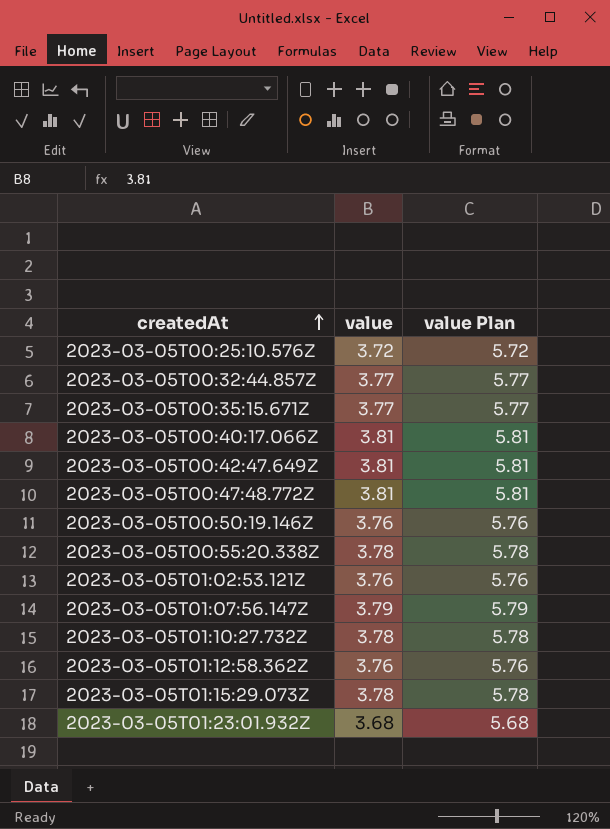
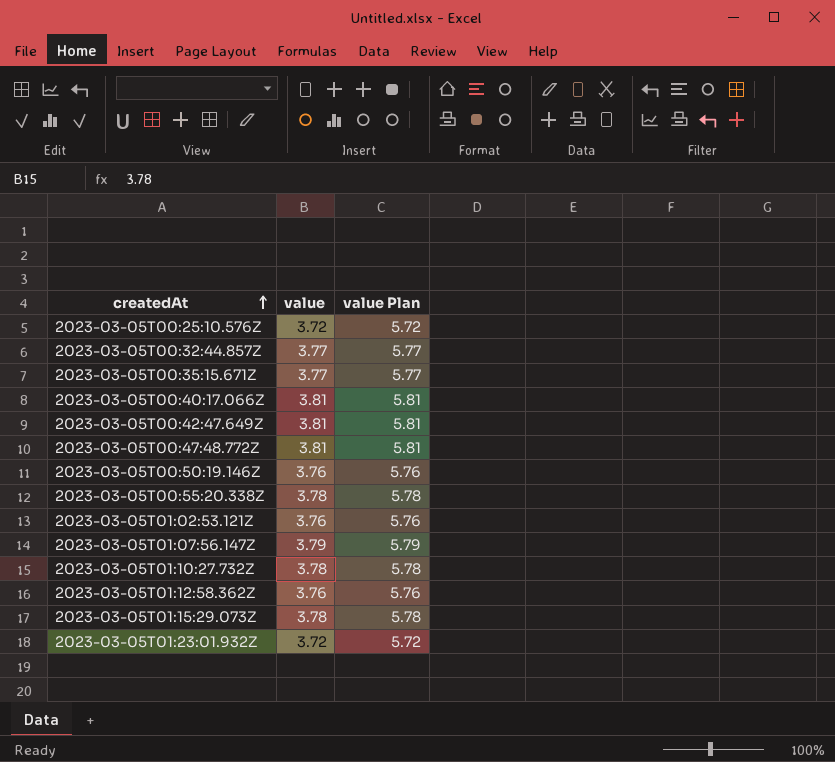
2023-03-05T01:23:01.932Z | value: 3.68 -> 3.72
2023-03-05T01:23:01.932Z | value Plan: 5.68 -> 5.72

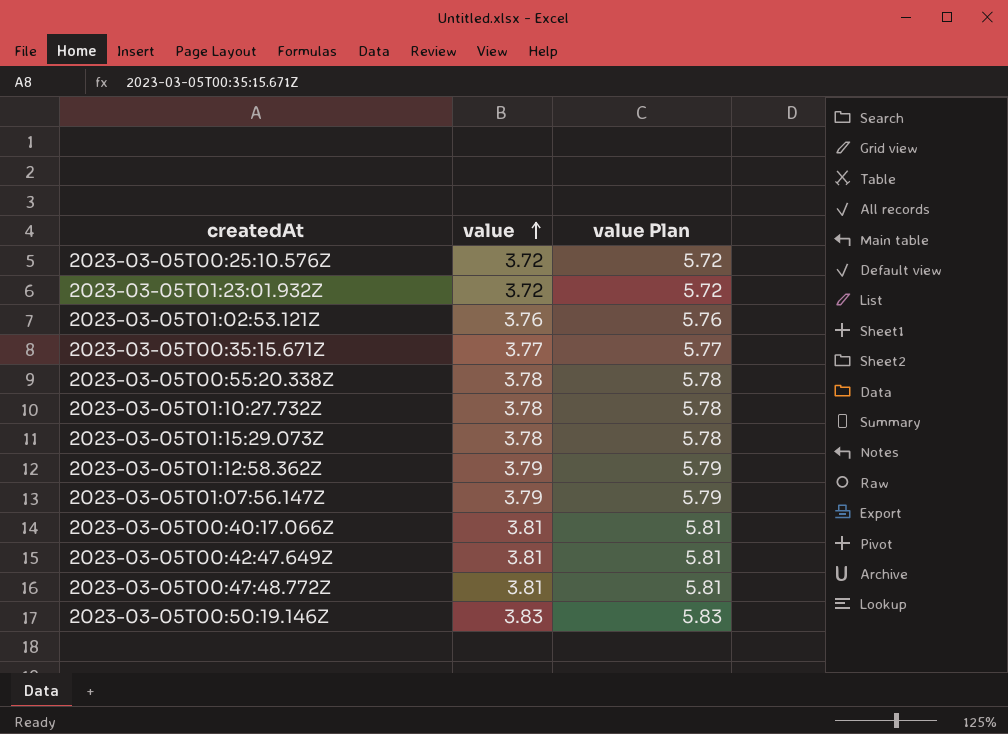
row order: createdAt ascending -> value ascending
row 2023-03-05T00:32:44.857Z: 3.77 | 5.77 -> none
2023-03-05T01:12:58.362Z | value: 3.76 -> 3.79
2023-03-05T01:12:58.362Z | value Plan: 5.76 -> 5.79
2023-03-05T00:50:19.146Z | value: 3.76 -> 3.83
2023-03-05T00:50:19.146Z | value Plan: 5.76 -> 5.83

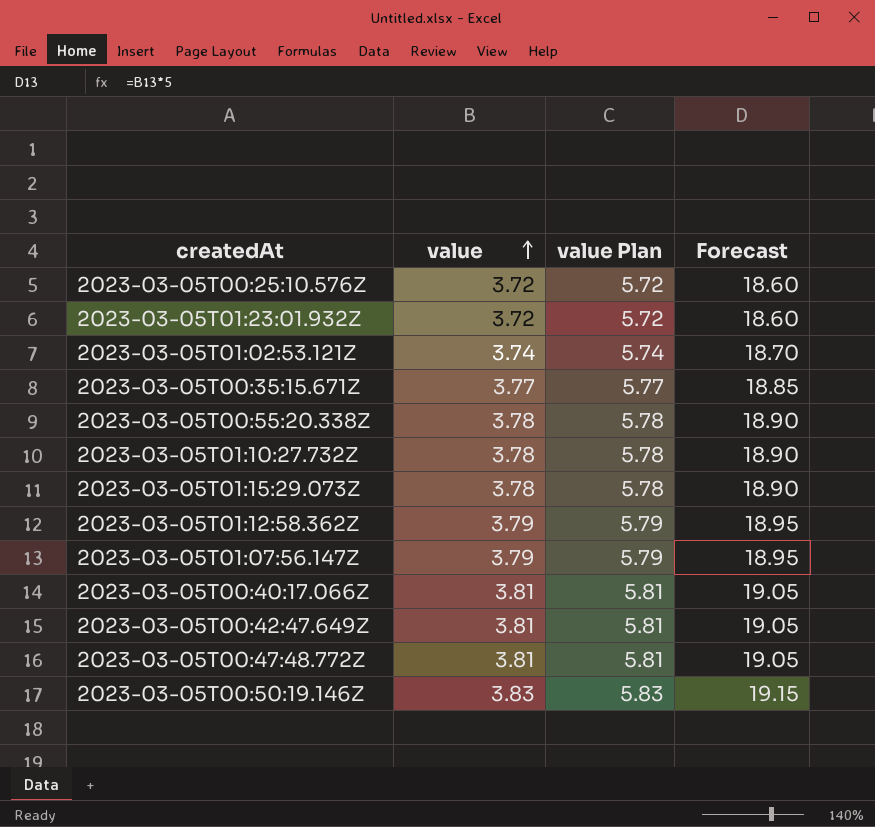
column Forecast | formula: none -> [value] * 5
2023-03-05T01:02:53.121Z | value: 3.76 -> 3.74
2023-03-05T01:02:53.121Z | value Plan: 5.76 -> 5.74

